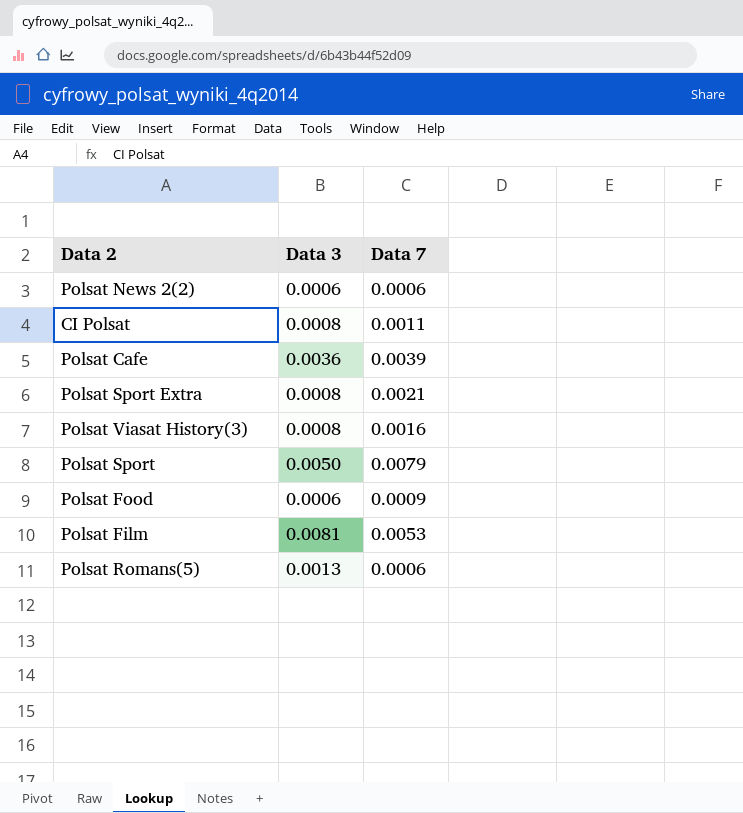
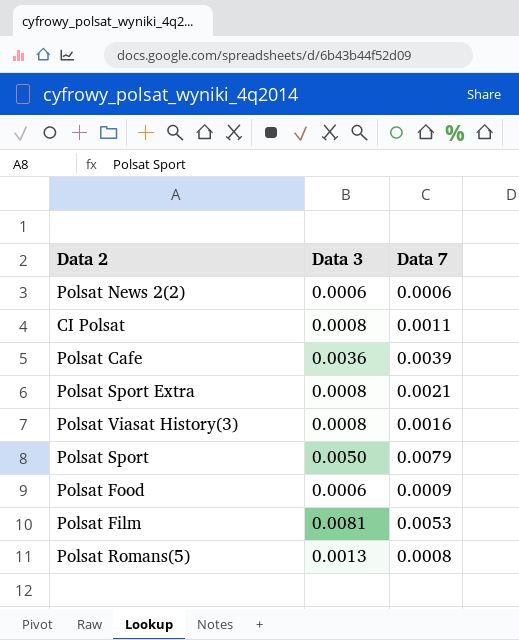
Polsat Romans(5) | Data 7: 0.0006 -> 0.0008

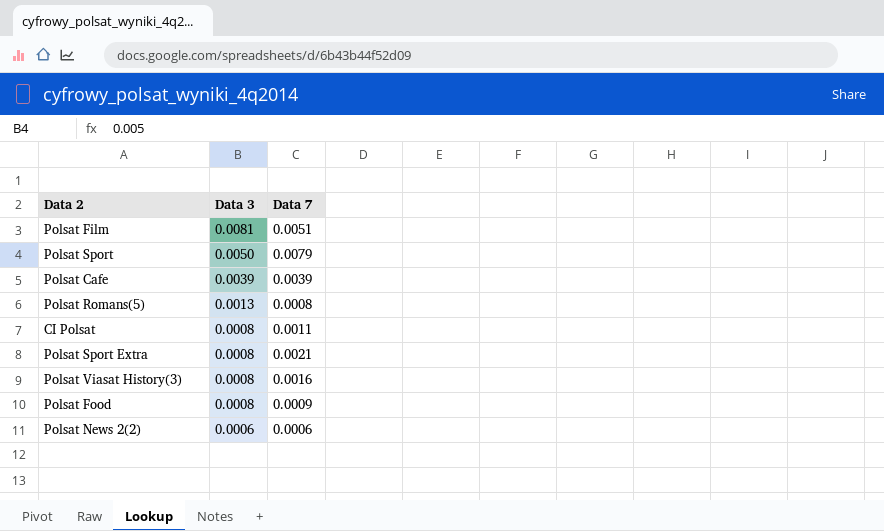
row order: none -> Data 3 descending
Polsat Film | Data 7: 0.0053 -> 0.0051
Polsat Cafe | Data 3: 0.0036 -> 0.0039
Polsat Food | Data 3: 0.0006 -> 0.0008

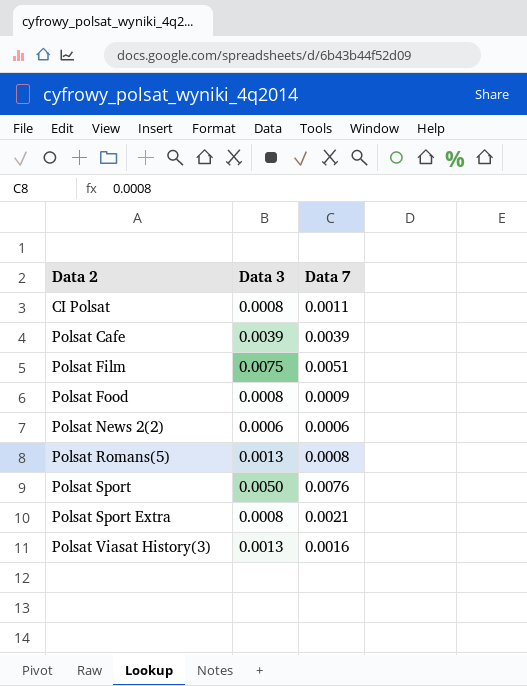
row order: Data 3 descending -> Data 2 ascending
Polsat Film | Data 3: 0.0081 -> 0.0075
Polsat Sport | Data 7: 0.0079 -> 0.0076
Polsat Viasat History(3) | Data 3: 0.0008 -> 0.0013

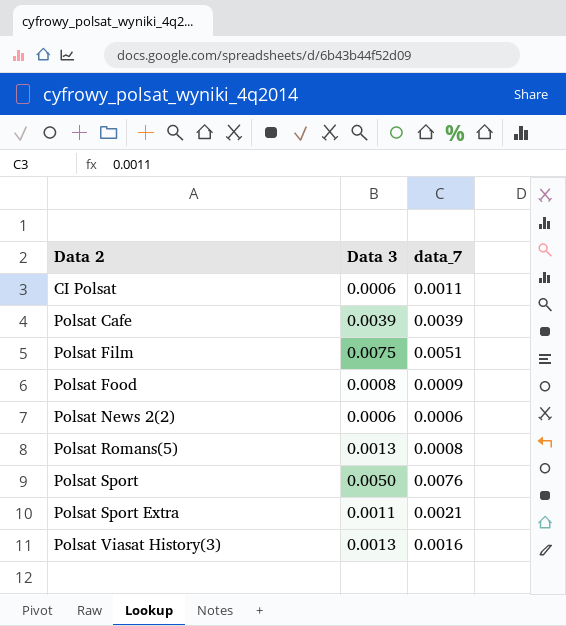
column name: Data 7 -> data_7
CI Polsat | Data 3: 0.0008 -> 0.0006
Polsat Sport Extra | Data 3: 0.0008 -> 0.0011

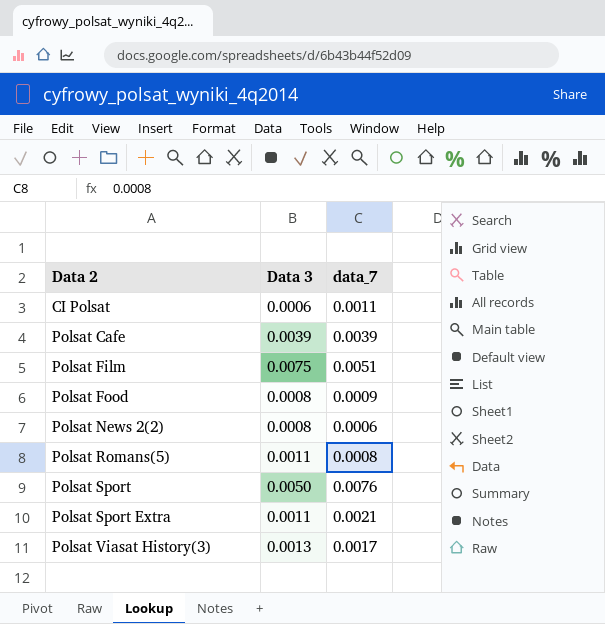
Polsat News 2(2) | Data 3: 0.0006 -> 0.0008
Polsat Romans(5) | Data 3: 0.0013 -> 0.0011
Polsat Viasat History(3) | data_7: 0.0016 -> 0.0017

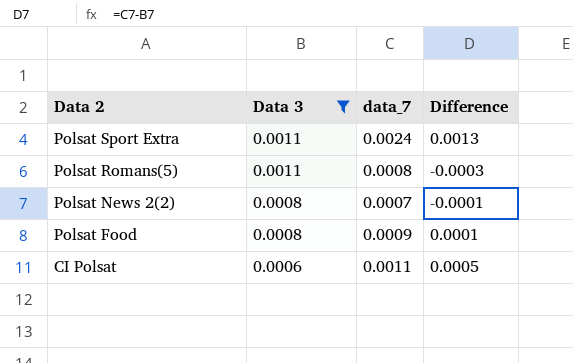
filter: none -> Data 3 <= 0.0011
row order: Data 2 ascending -> Data 2 descending
column Difference | formula: none -> [data_7] - [Data 3]
Polsat Sport Extra | data_7: 0.0021 -> 0.0024
Polsat News 2(2) | data_7: 0.0006 -> 0.0007

